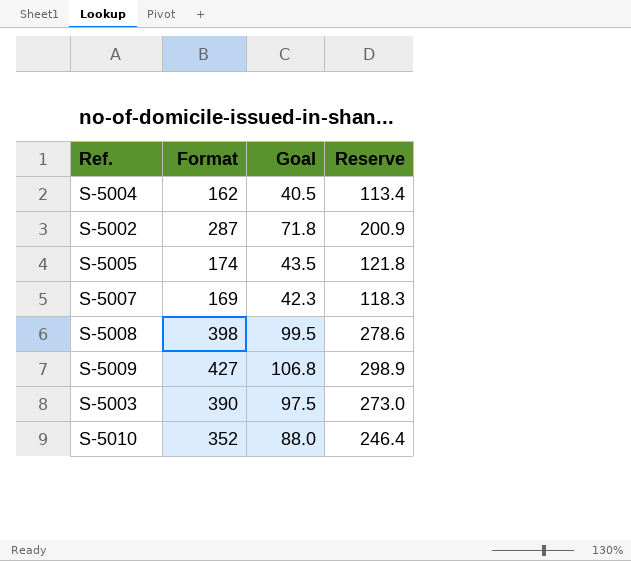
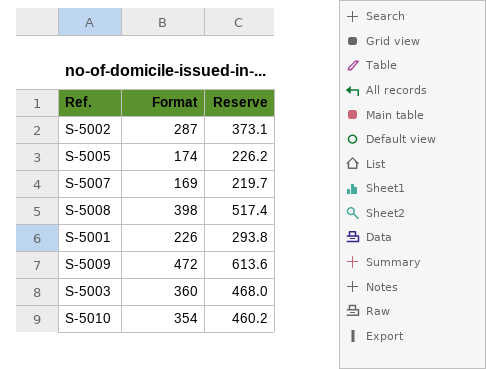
column Goal | formula: [Format] * 0.25 -> none
column Reserve | formula: [Format] * 0.7 -> [Format] * 1.3
row S-5004: 162 | 40.5 | 113.4 -> none
row S-5001: none -> 226 | 293.8
S-5009 | Format: 427 -> 472
S-5003 | Format: 390 -> 360
S-5010 | Format: 352 -> 354

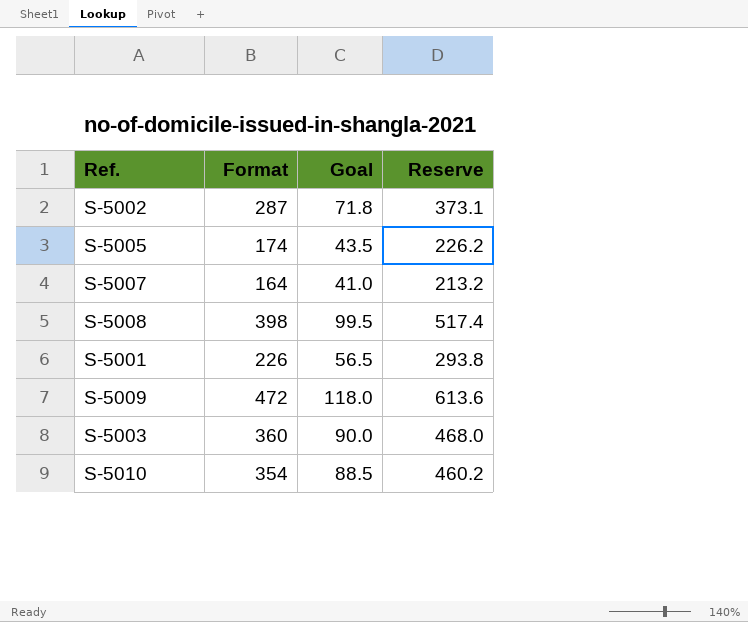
column Goal | formula: none -> [Format] * 0.25
S-5007 | Format: 169 -> 164
S-5007 | Reserve: 219.7 -> 213.2

